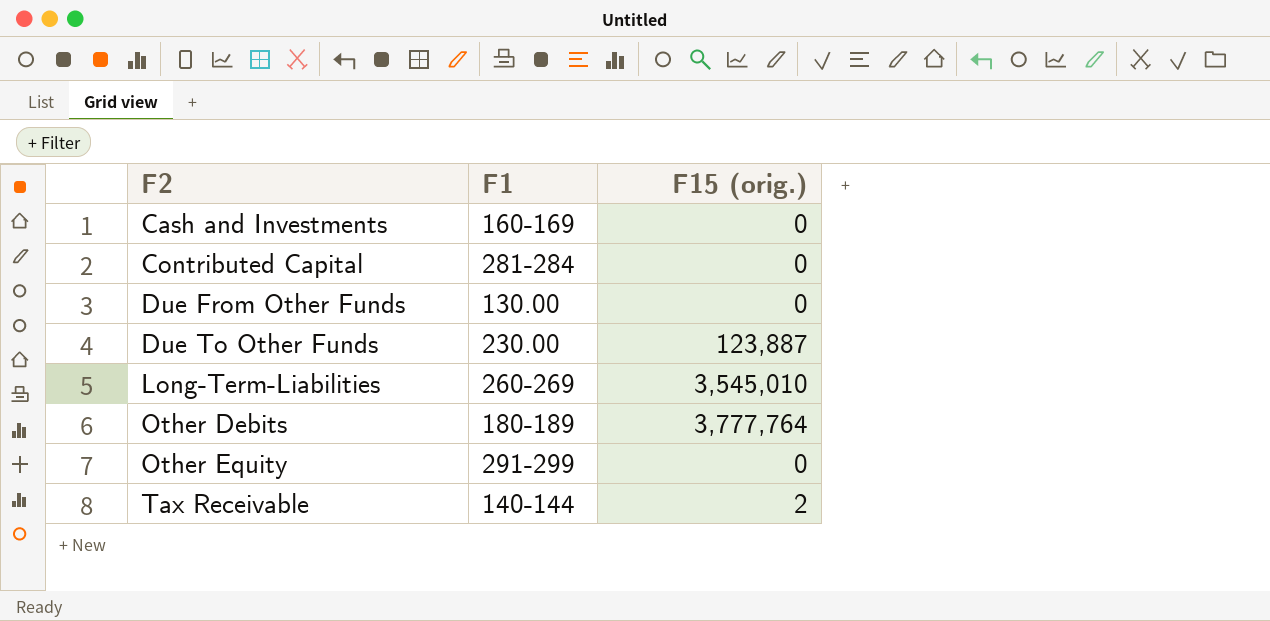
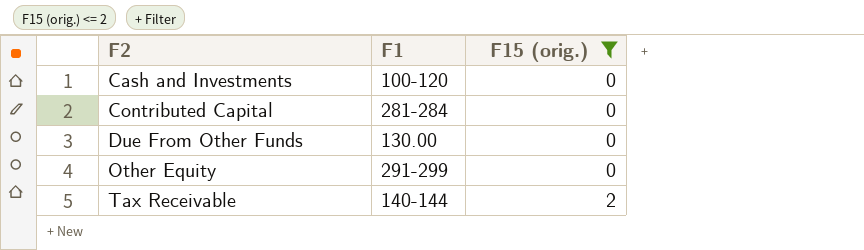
filter: none -> F15 (orig.) <= 2
Cash and Investments | F1: 160-169 -> 100-120

